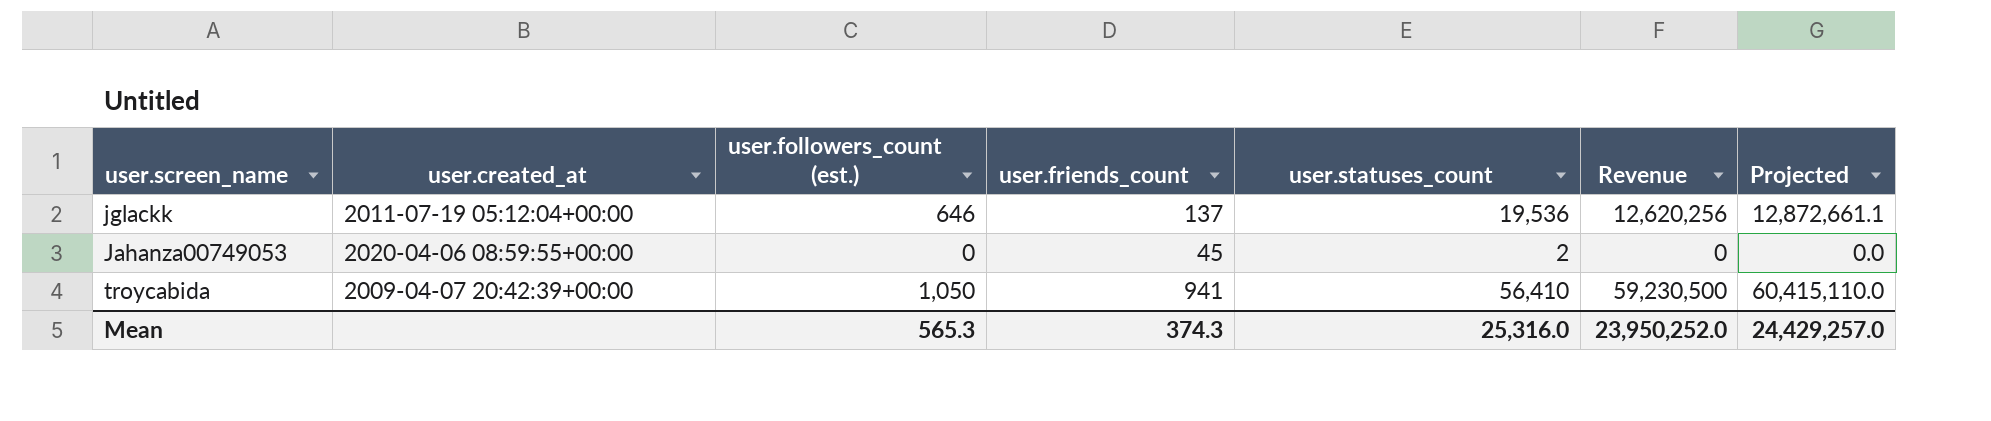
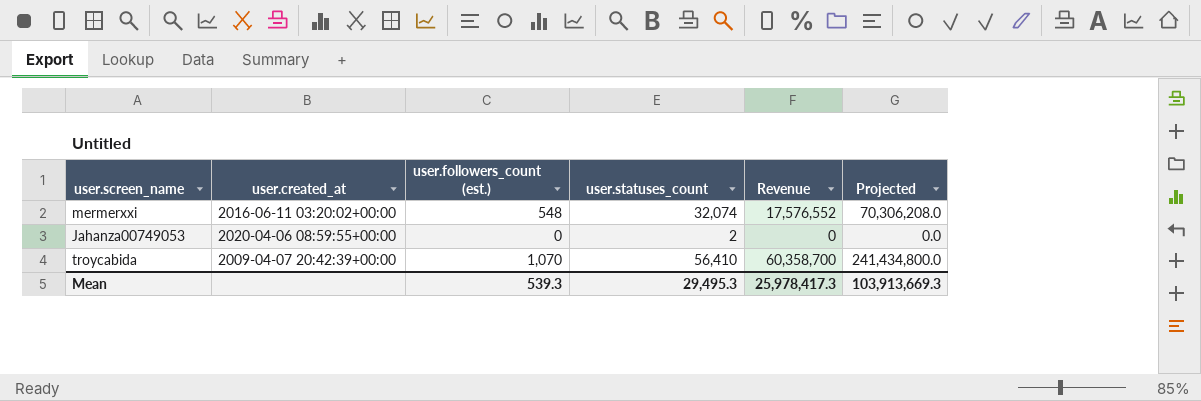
column user.friends_count | position: 4 -> none
column Projected | formula: [Revenue] * 1.02 -> [Revenue] * 4
row jglackk: 2011-07-19 05:12:04+00:00 | 646 | 137 | 19,536 | 12,620,256 | 12,872,661.1 -> none
row mermerxxi: none -> 2016-06-11 03:20:02+00:00 | 548 | 32,074 | 17,576,552 | 70,306,208.0
troycabida | user.followers_count (est.): 1,050 -> 1,070
troycabida | Revenue: 59,230,500 -> 60,358,700
Mean | user.followers_count (est.): 565.3 -> 539.3
Mean | user.statuses_count: 25,316.0 -> 29,495.3
Mean | Revenue: 23,950,252.0 -> 25,978,417.3
Mean | Projected: 24,429,257.0 -> 103,913,669.3

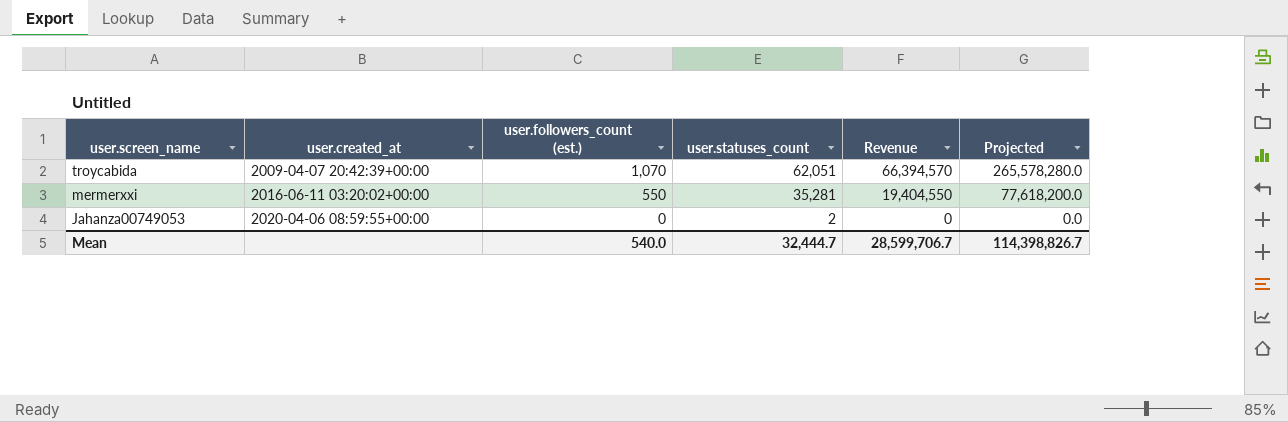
row order: none -> user.screen_name descending
troycabida | user.statuses_count: 56,410 -> 62,051
troycabida | Revenue: 60,358,700 -> 66,394,570
troycabida | Projected: 241,434,800.0 -> 265,578,280.0
mermerxxi | user.followers_count (est.): 548 -> 550
mermerxxi | user.statuses_count: 32,074 -> 35,281
mermerxxi | Revenue: 17,576,552 -> 19,404,550
mermerxxi | Projected: 70,306,208.0 -> 77,618,200.0
Mean | user.followers_count (est.): 539.3 -> 540.0
Mean | user.statuses_count: 29,495.3 -> 32,444.7
Mean | Revenue: 25,978,417.3 -> 28,599,706.7
Mean | Projected: 103,913,669.3 -> 114,398,826.7

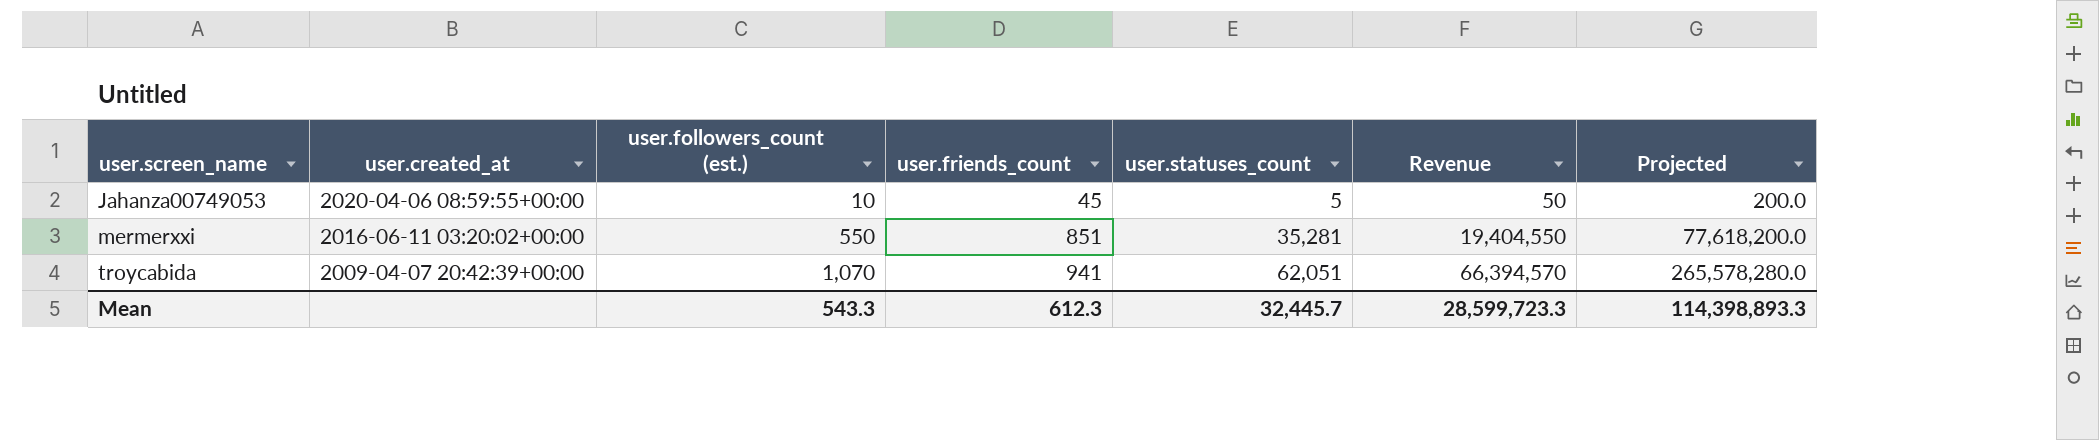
row order: user.screen_name descending -> user.screen_name ascending
column user.friends_count | position: none -> 4
Jahanza00749053 | user.followers_count (est.): 0 -> 10
Jahanza00749053 | user.statuses_count: 2 -> 5
Jahanza00749053 | Revenue: 0 -> 50
Jahanza00749053 | Projected: 0.0 -> 200.0
Mean | user.followers_count (est.): 540.0 -> 543.3
Mean | user.statuses_count: 32,444.7 -> 32,445.7
Mean | Revenue: 28,599,706.7 -> 28,599,723.3
Mean | Projected: 114,398,826.7 -> 114,398,893.3

